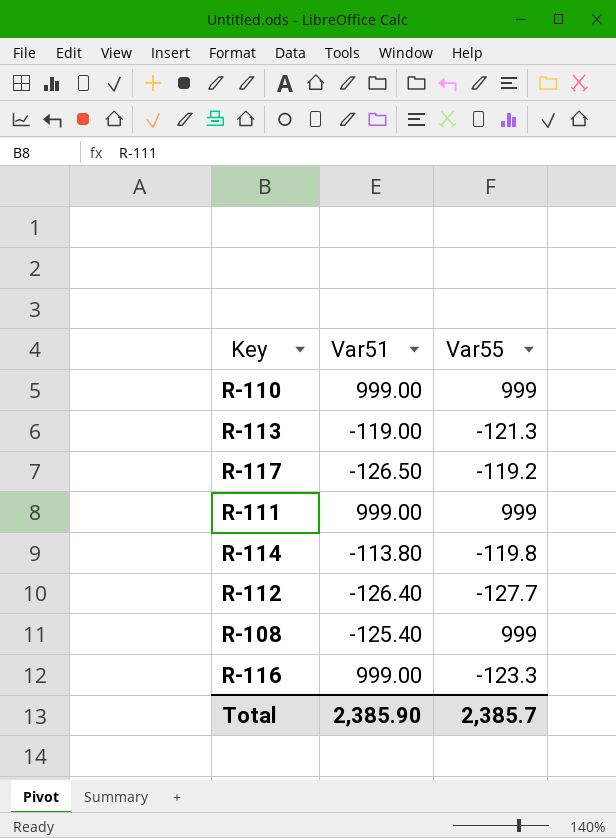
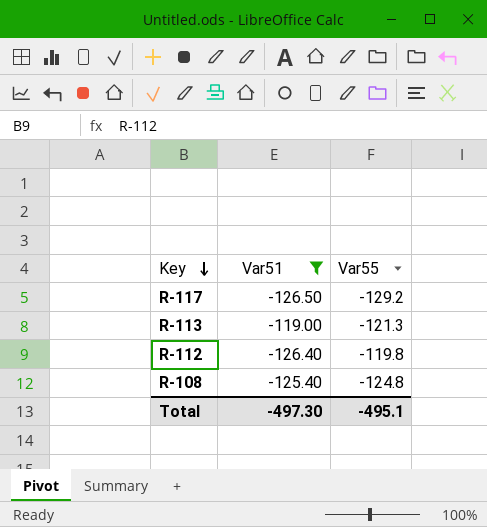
filter: none -> Var51 <= -119.00
row order: none -> Key descending
R-117 | Var55: -119.2 -> -129.2
R-112 | Var55: -127.7 -> -119.8
R-108 | Var55: 999 -> -124.8
Total | Var51: 2,385.90 -> -497.30
Total | Var55: 2,385.7 -> -495.1

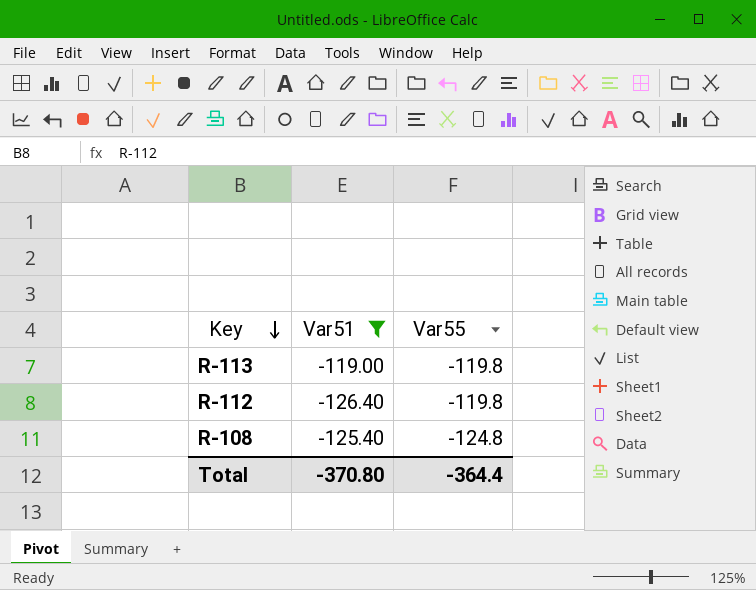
row R-117: -126.50 | -129.2 -> none
R-113 | Var55: -121.3 -> -119.8
Total | Var51: -497.30 -> -370.80
Total | Var55: -495.1 -> -364.4

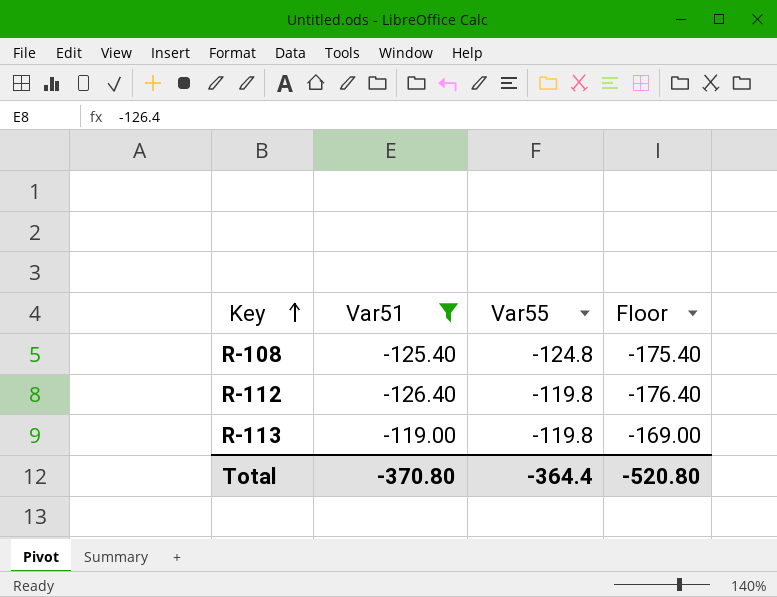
row order: Key descending -> Key ascending
column Floor | formula: none -> [Var51] - 50

